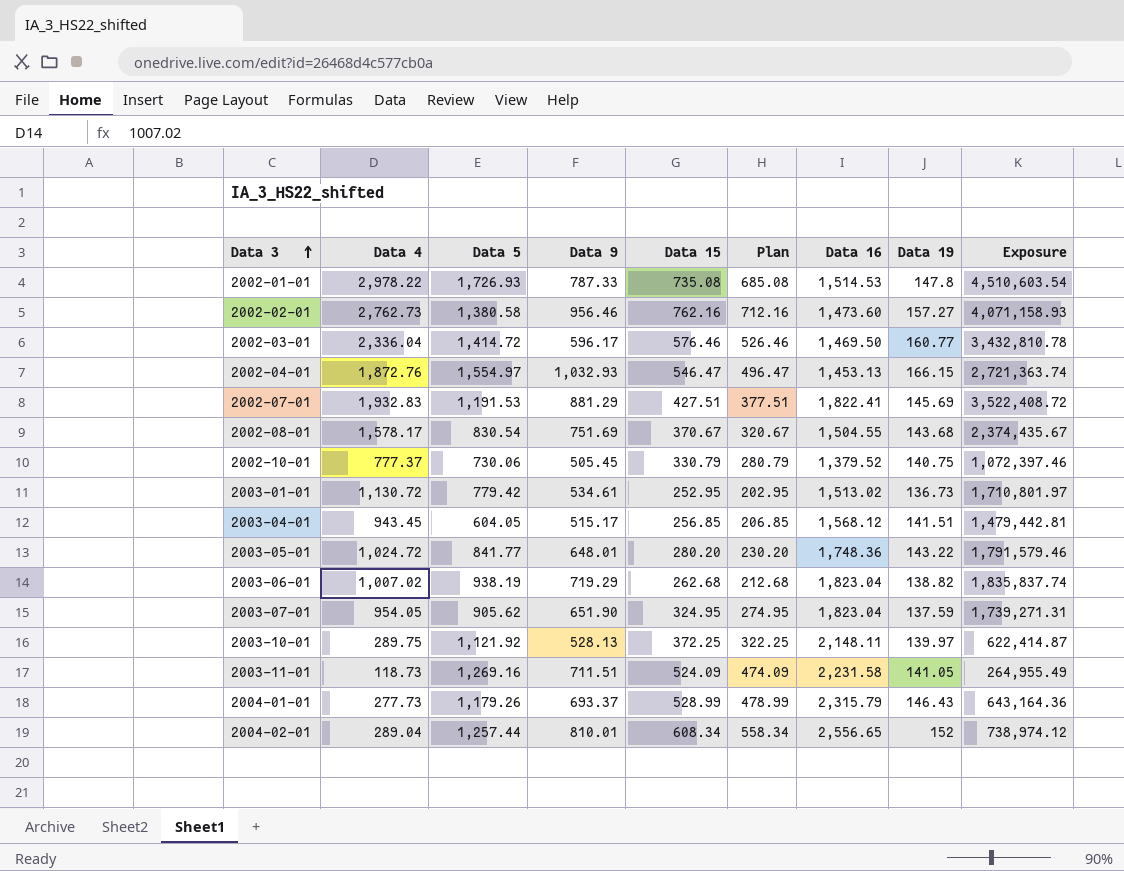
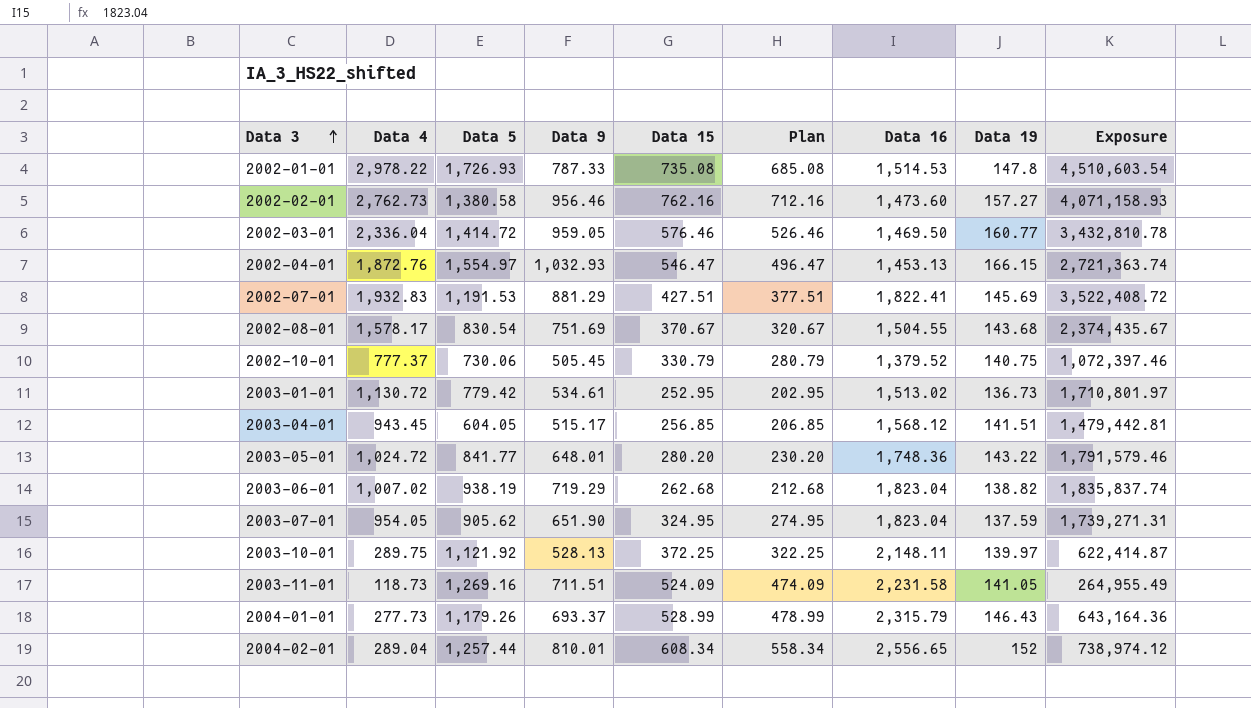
2002-03-01 | Data 9: 596.17 -> 959.05

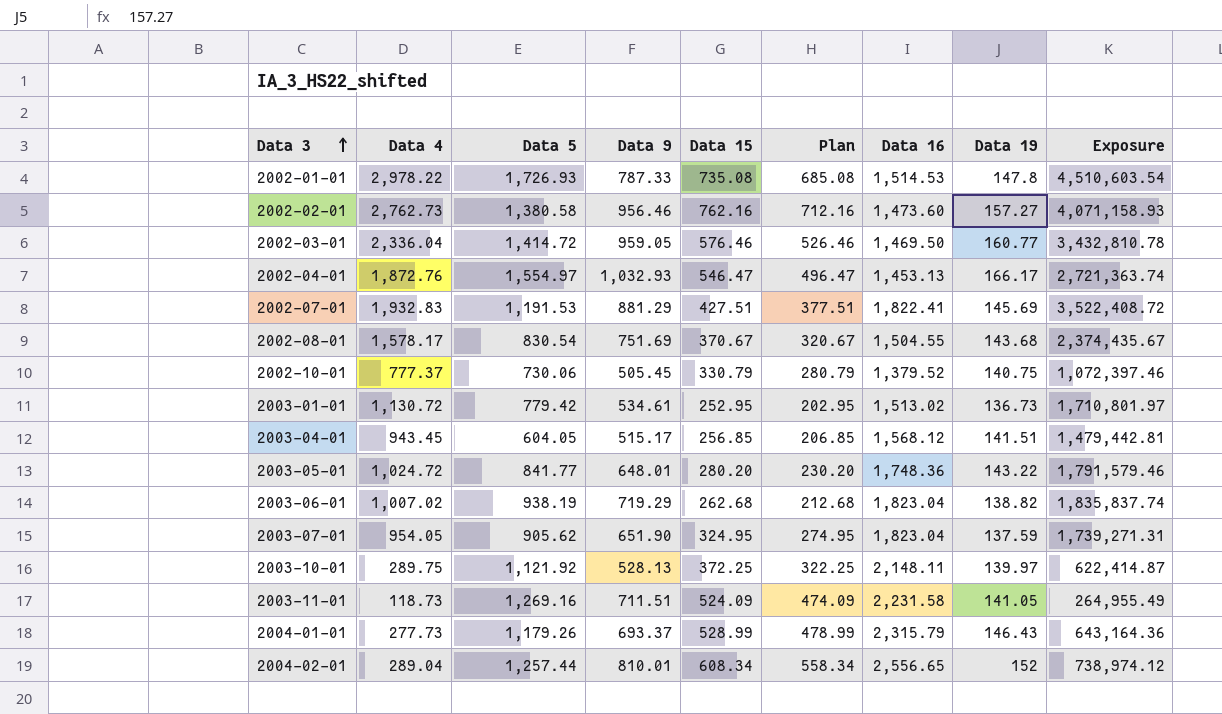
2002-04-01 | Data 19: 166.15 -> 166.17

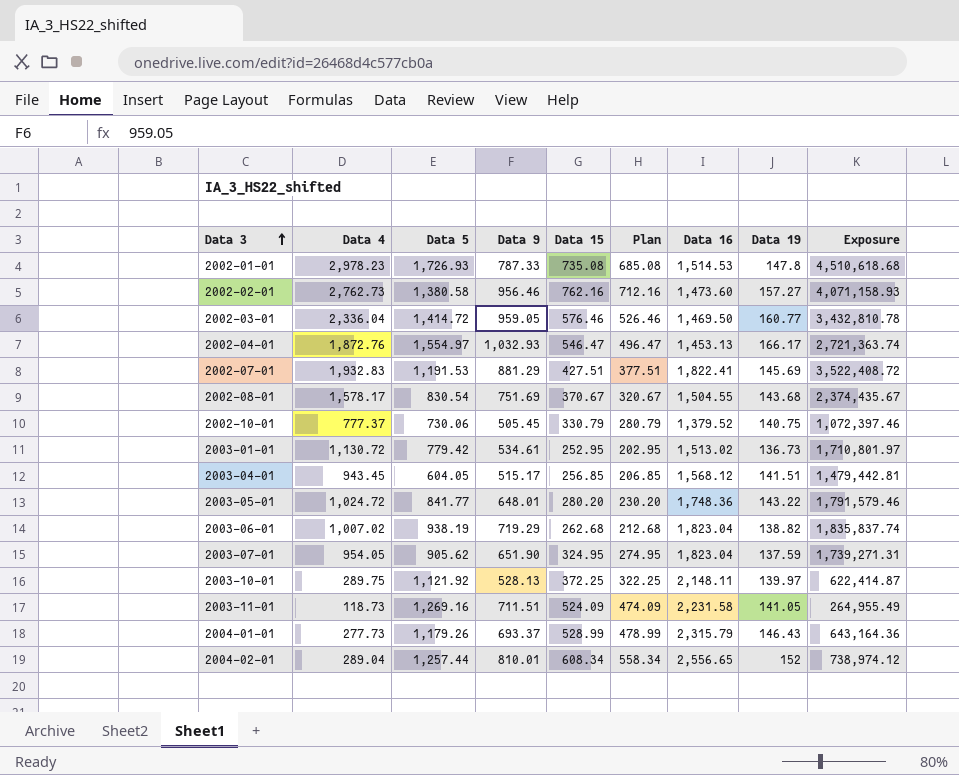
2002-01-01 | Data 4: 2,978.22 -> 2,978.23
2002-01-01 | Exposure: 4,510,603.54 -> 4,510,618.68

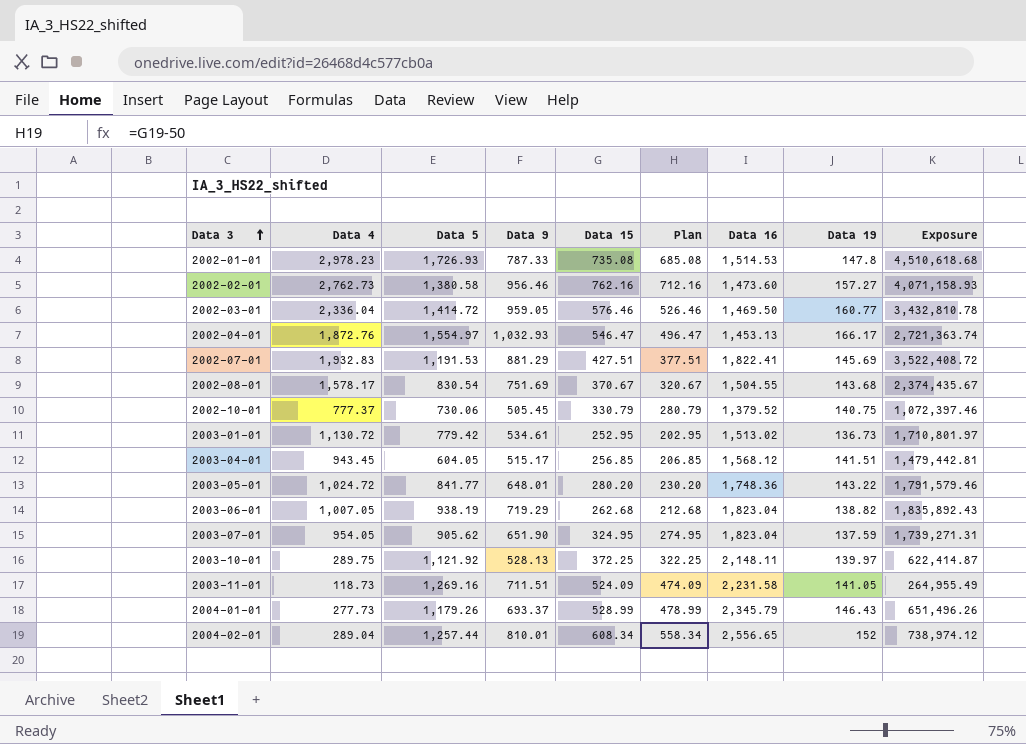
2003-06-01 | Data 4: 1,007.02 -> 1,007.05
2003-06-01 | Exposure: 1,835,837.74 -> 1,835,892.43
2004-01-01 | Data 16: 2,315.79 -> 2,345.79
2004-01-01 | Exposure: 643,164.36 -> 651,496.26

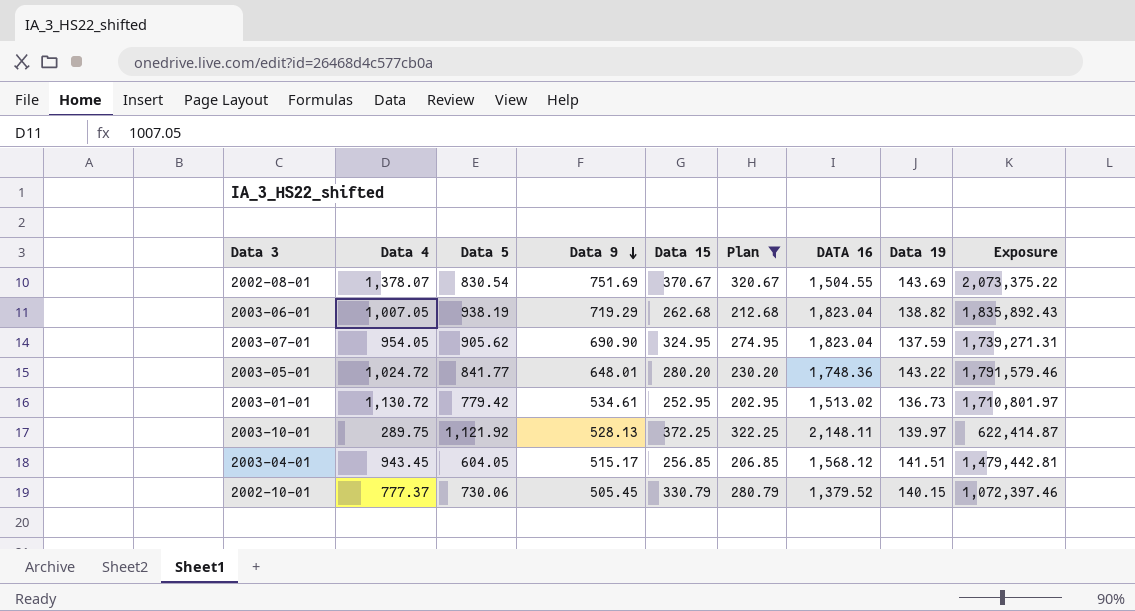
filter: none -> Plan <= 322.25
row order: Data 3 ascending -> Data 9 descending
column name: Data 16 -> DATA 16
2002-08-01 | Data 4: 1,578.17 -> 1,378.07
2002-08-01 | Data 19: 143.68 -> 143.69
2002-08-01 | Exposure: 2,374,435.67 -> 2,073,375.22
2003-07-01 | Data 9: 651.90 -> 690.90
2002-10-01 | Data 19: 140.75 -> 140.15

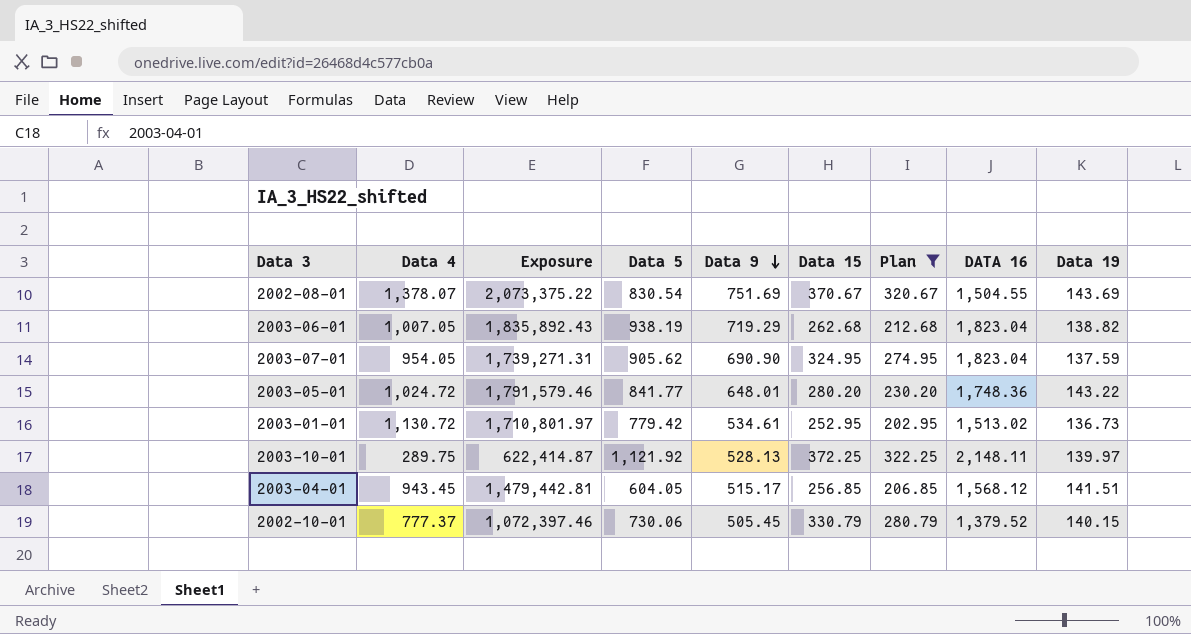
column Exposure | position: 9 -> 3

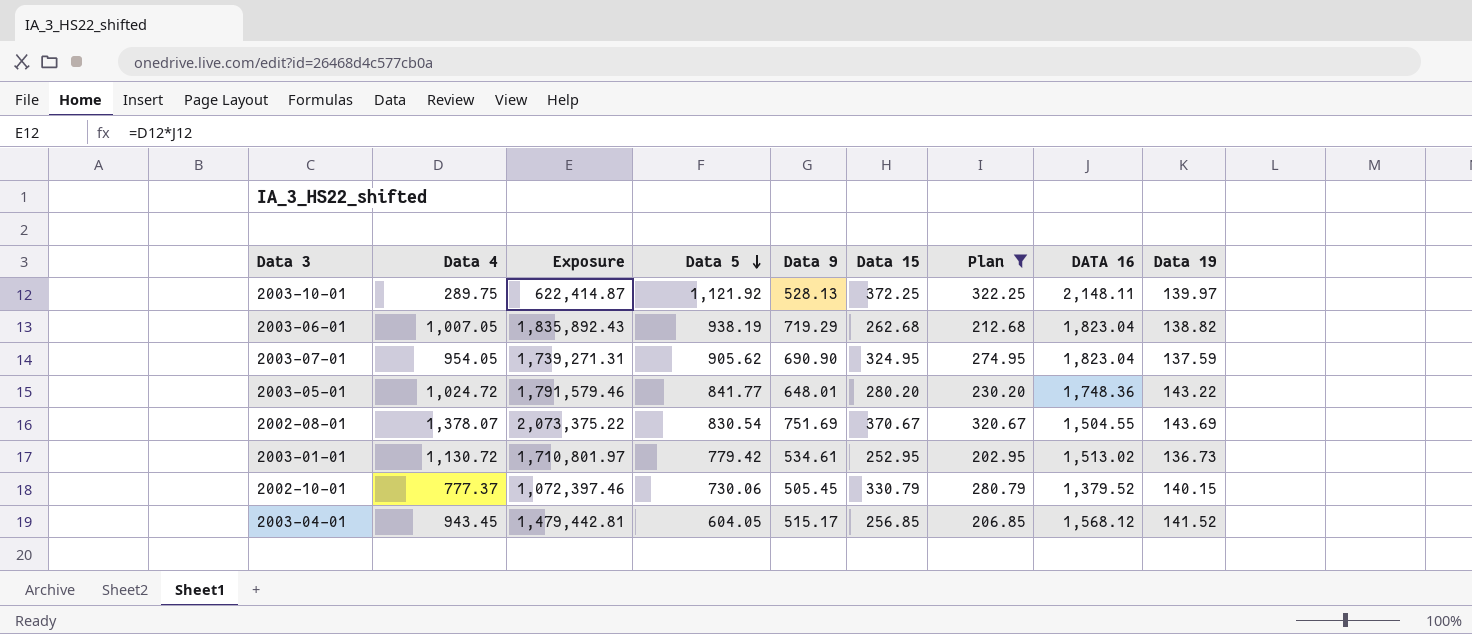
row order: Data 9 descending -> Data 5 descending
2003-04-01 | Data 19: 141.51 -> 141.52

